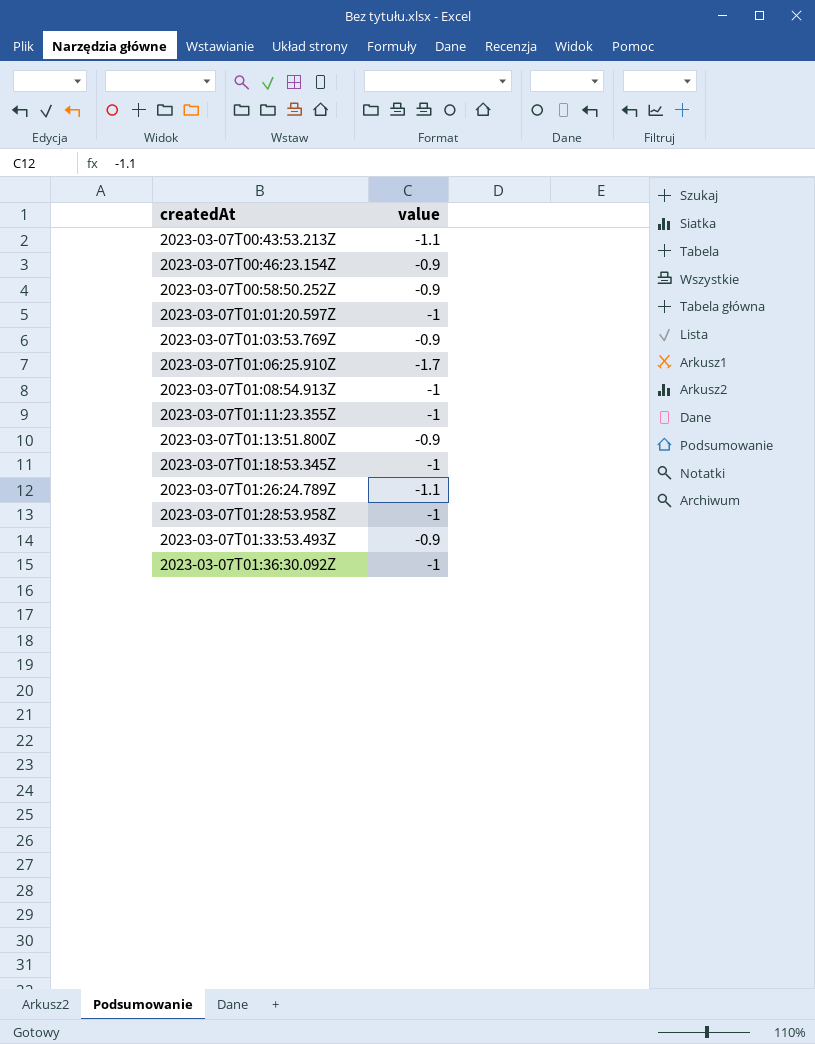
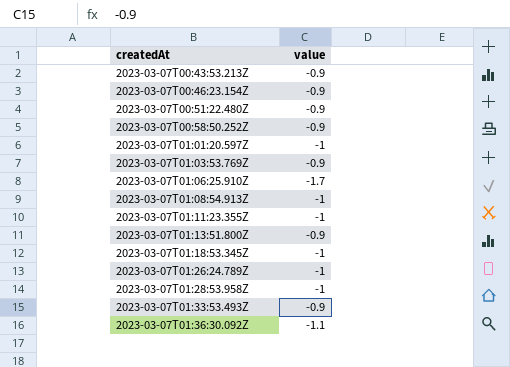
2023-03-07T00:43:53.213Z | value: -1.1 -> -0.9
row 2023-03-07T00:51:22.480Z: none -> -0.9
2023-03-07T01:26:24.789Z | value: -1.1 -> -1
2023-03-07T01:36:30.092Z | value: -1 -> -1.1

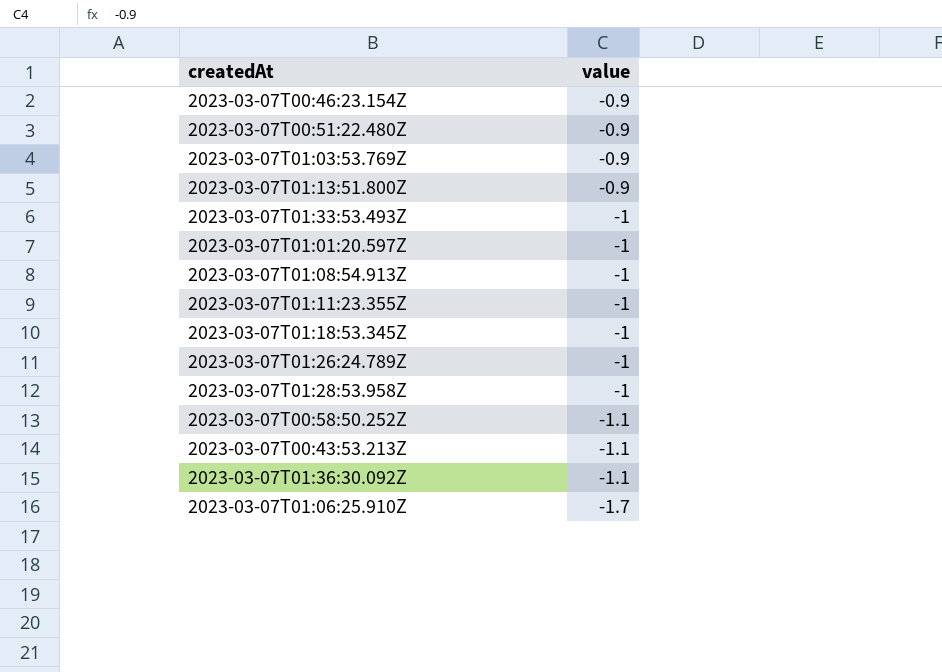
row order: createdAt ascending -> value descending
2023-03-07T01:33:53.493Z | value: -0.9 -> -1
2023-03-07T00:58:50.252Z | value: -0.9 -> -1.1
2023-03-07T00:43:53.213Z | value: -0.9 -> -1.1

